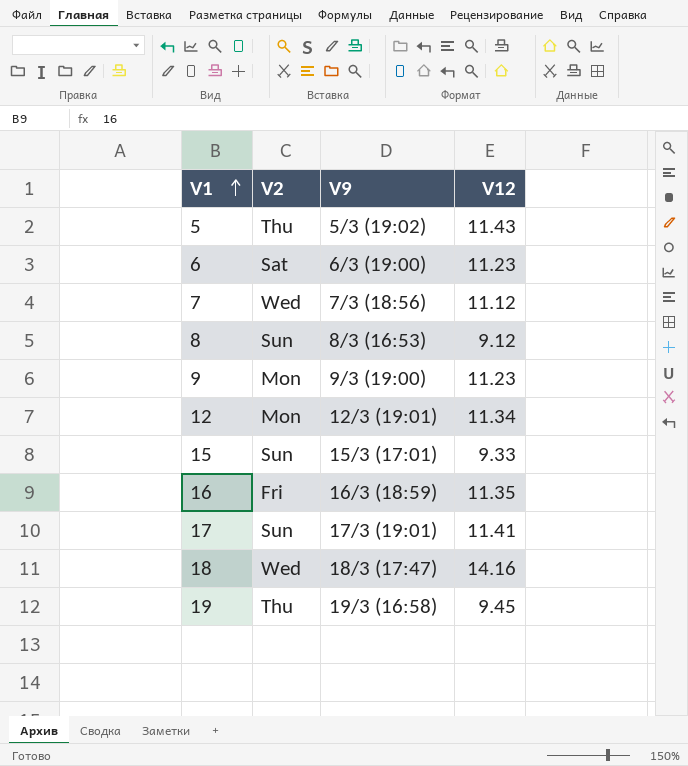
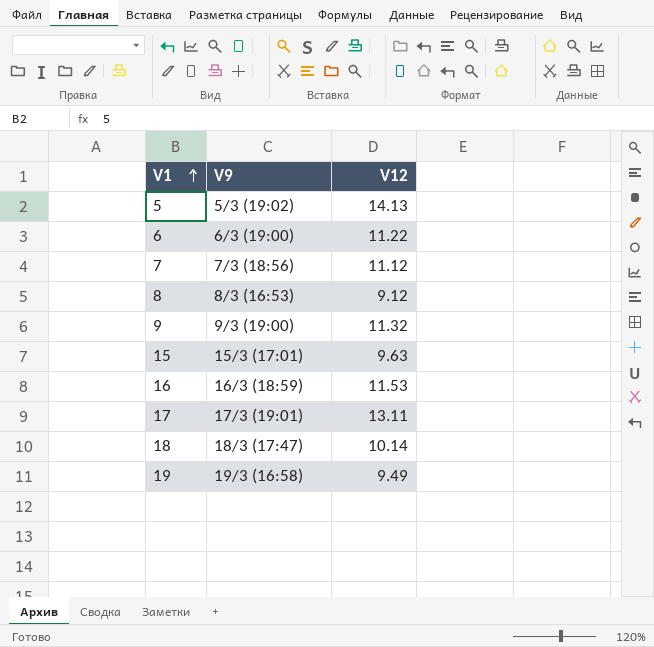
column V2 | position: 2 -> none
row 12: Mon | 12/3 (19:01) | 11.34 -> none
5 | V12: 11.43 -> 14.13
6 | V12: 11.23 -> 11.22
9 | V12: 11.23 -> 11.32
15 | V12: 9.33 -> 9.63
16 | V12: 11.35 -> 11.53
17 | V12: 11.41 -> 13.11
18 | V12: 14.16 -> 10.14
19 | V12: 9.45 -> 9.49

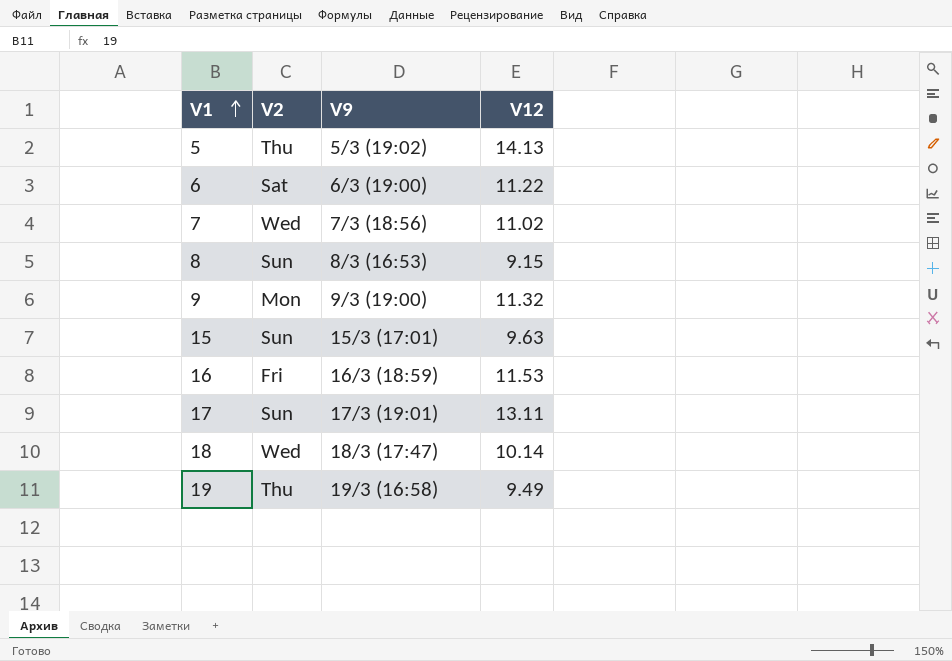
column V2 | position: none -> 2
7 | V12: 11.12 -> 11.02
8 | V12: 9.12 -> 9.15

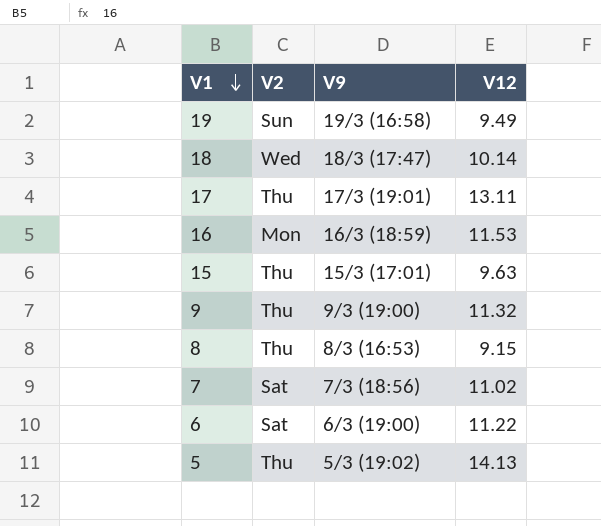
row order: V1 ascending -> V1 descending
19 | V2: Thu -> Sun
17 | V2: Sun -> Thu
16 | V2: Fri -> Mon
15 | V2: Sun -> Thu
9 | V2: Mon -> Thu
8 | V2: Sun -> Thu
7 | V2: Wed -> Sat

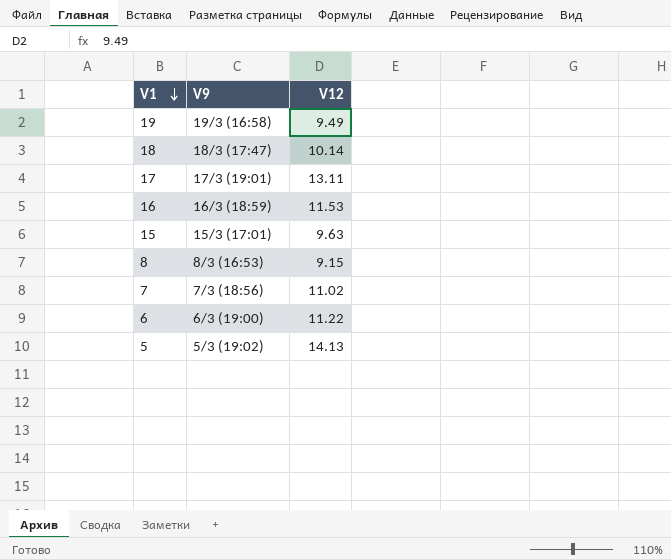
column V2 | position: 2 -> none
row 9: Thu | 9/3 (19:00) | 11.32 -> none

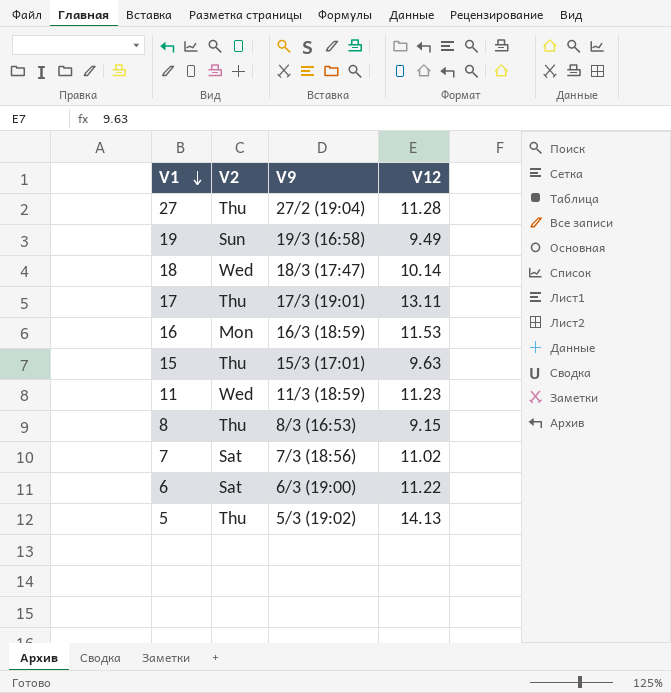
column V2 | position: none -> 2
row 27: none -> Thu | 27/2 (19:04) | 11.28
row 11: none -> Wed | 11/3 (18:59) | 11.23

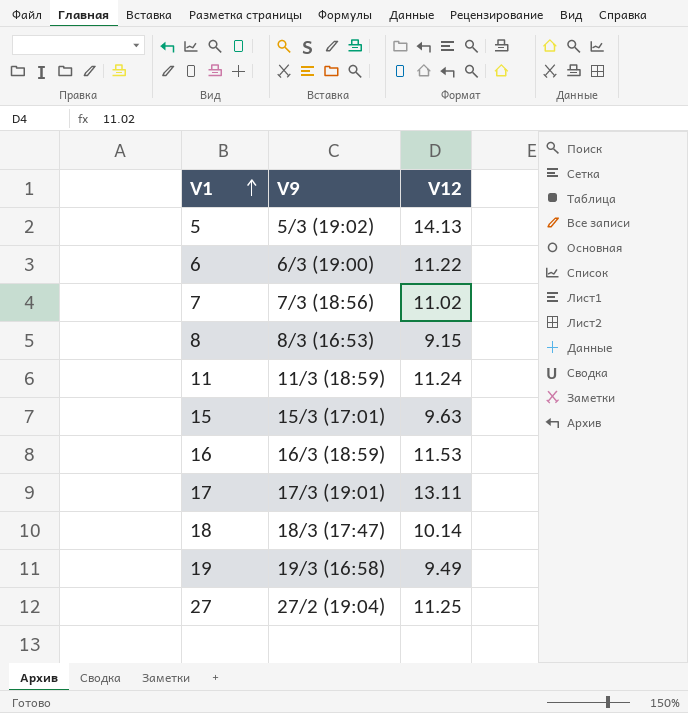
row order: V1 descending -> V1 ascending
column V2 | position: 2 -> none
11 | V12: 11.23 -> 11.24
27 | V12: 11.28 -> 11.25

